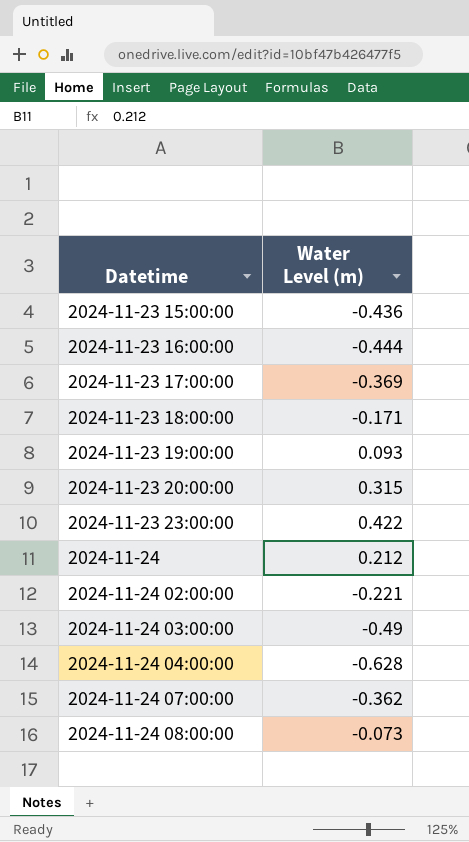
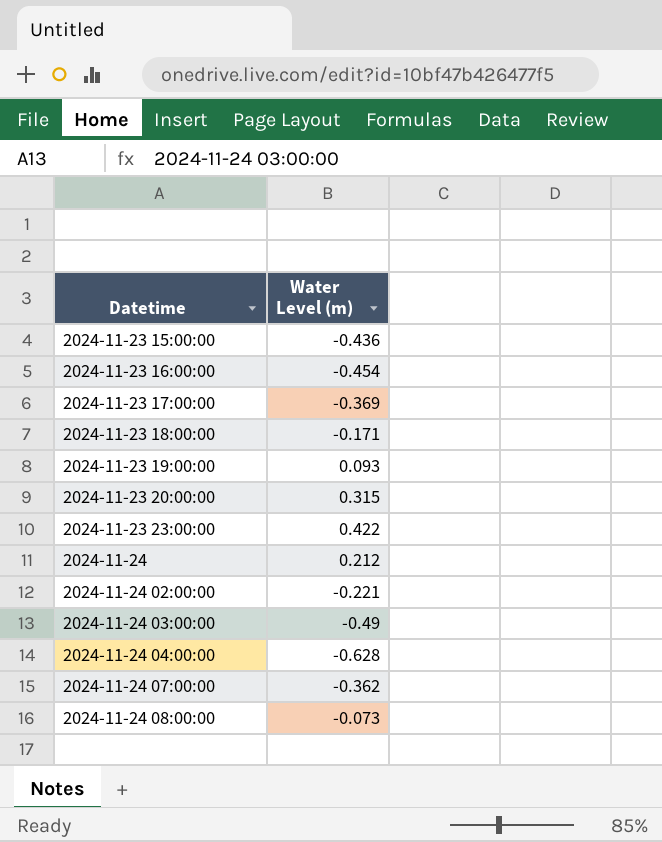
2024-11-23 16:00:00 | Water Level (m): -0.444 -> -0.454

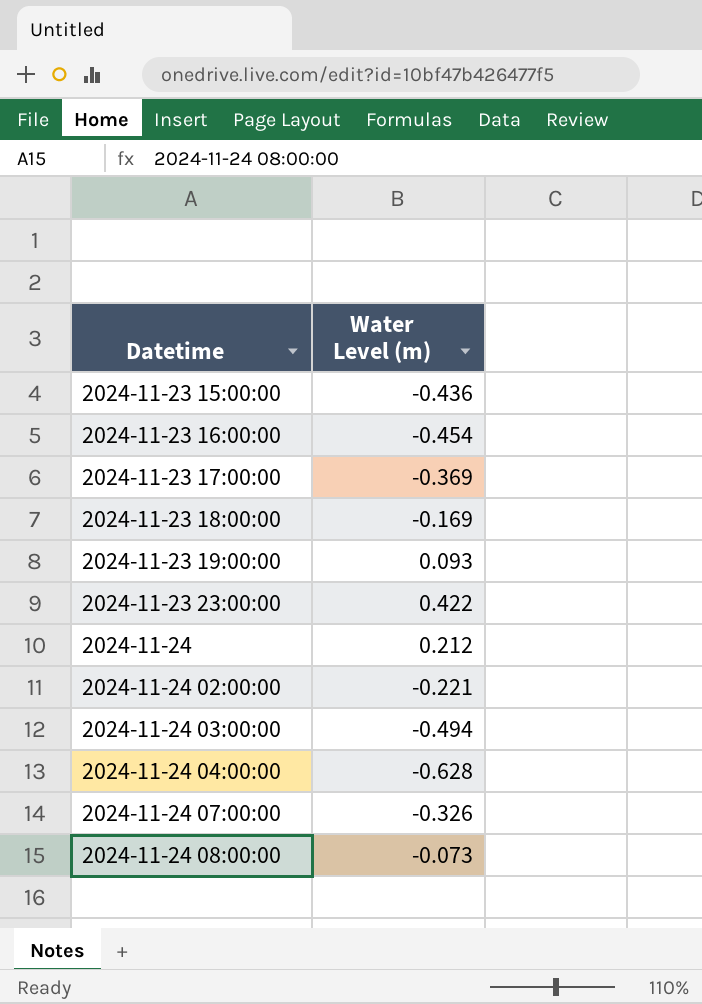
row 2024-11-23 20:00:00: 0.315 -> none
2024-11-23 18:00:00 | Water Level (m): -0.171 -> -0.169
2024-11-24 03:00:00 | Water Level (m): -0.49 -> -0.494
2024-11-24 07:00:00 | Water Level (m): -0.362 -> -0.326

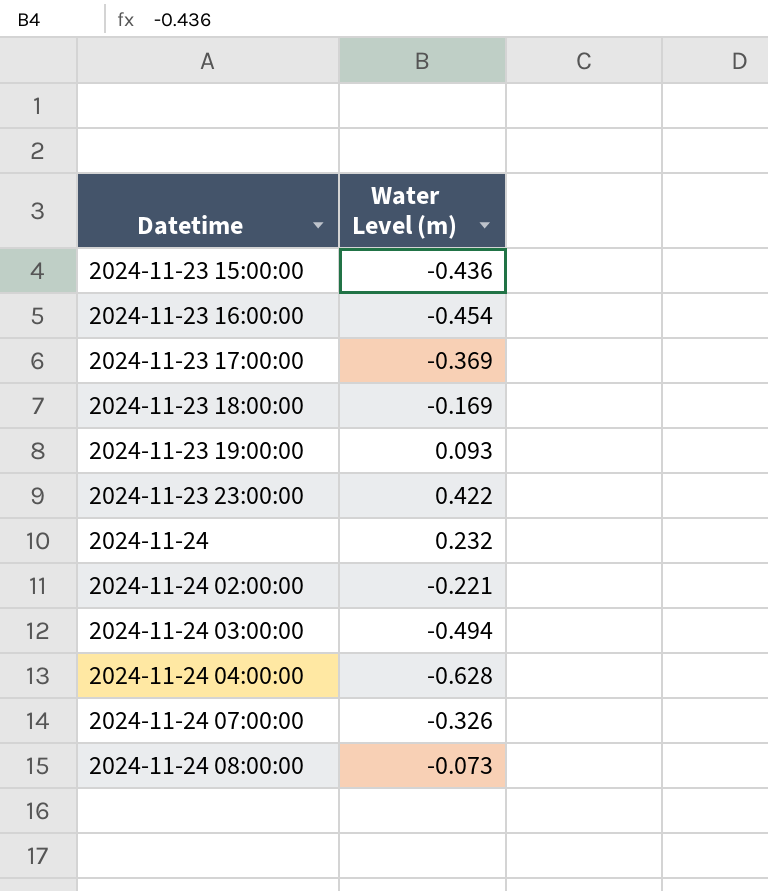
2024-11-24 | Water Level (m): 0.212 -> 0.232

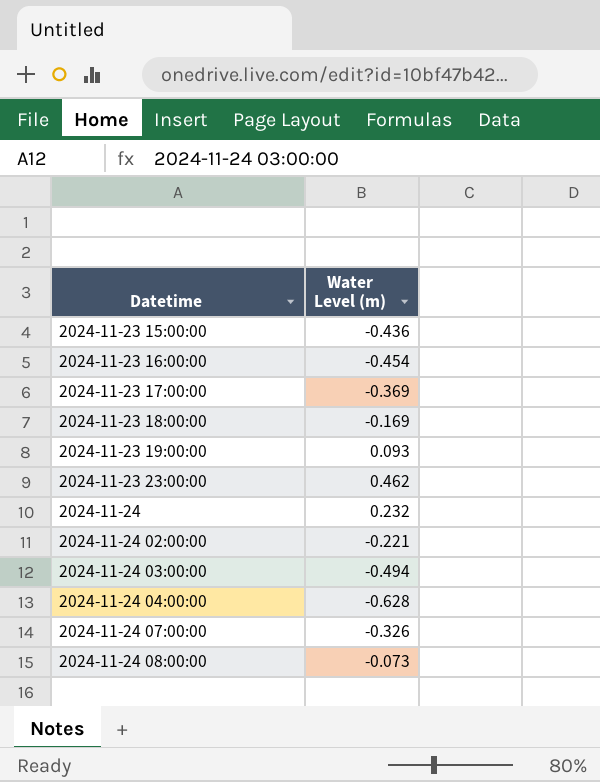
2024-11-23 23:00:00 | Water Level (m): 0.422 -> 0.462

